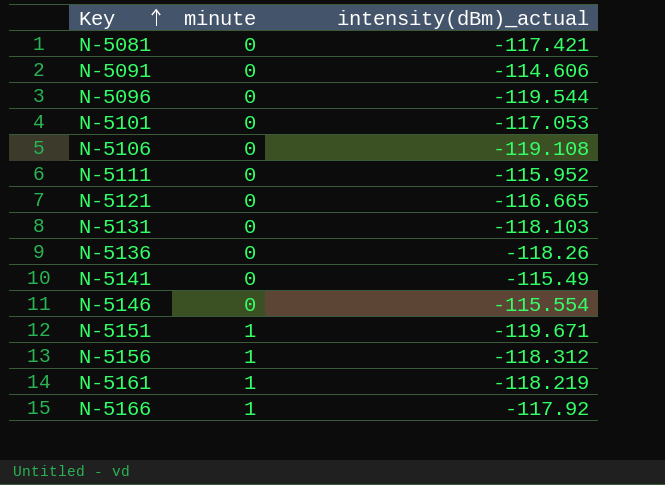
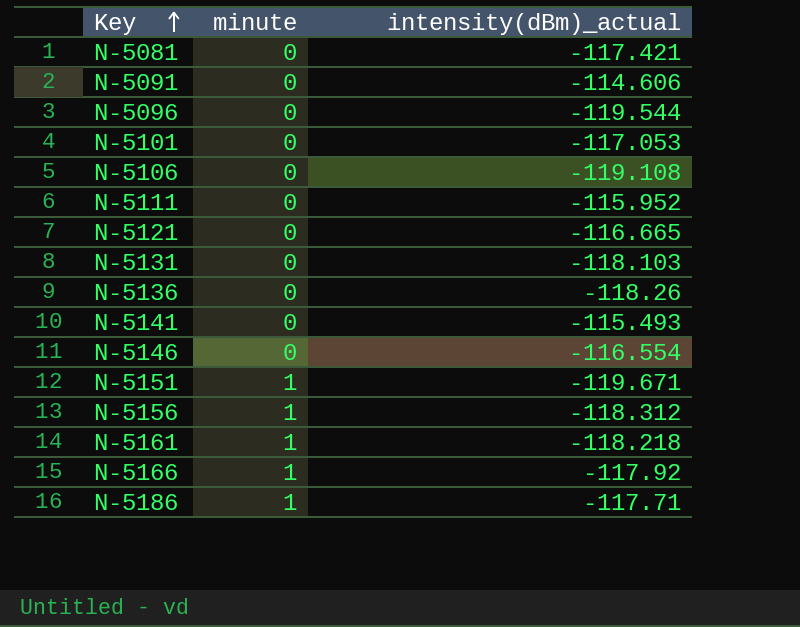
N-5141 | intensity(dBm)_actual: -115.49 -> -115.493
N-5146 | intensity(dBm)_actual: -115.554 -> -116.554
N-5161 | intensity(dBm)_actual: -118.219 -> -118.218
row N-5186: none -> 1 | -117.71

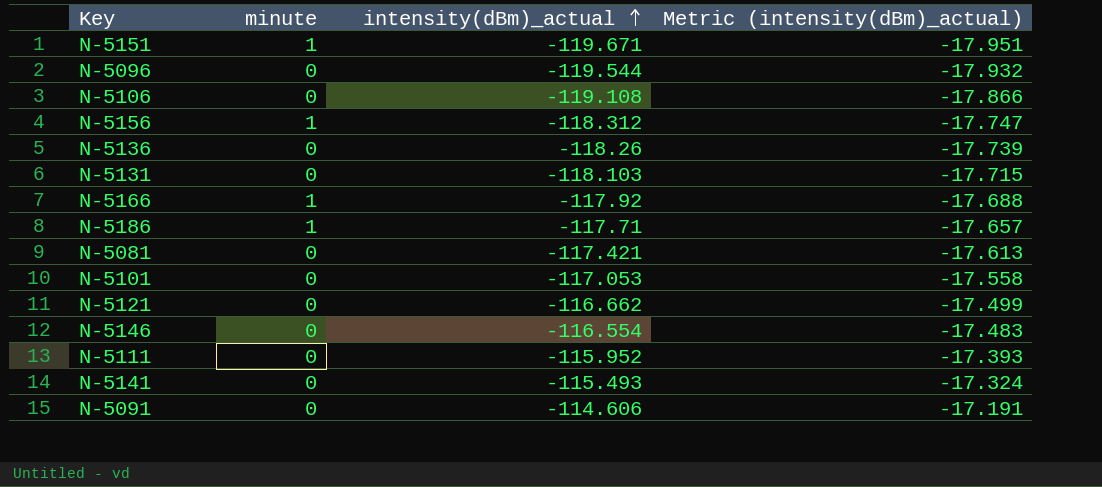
row order: Key ascending -> intensity(dBm)_actual ascending
column Metric (intensity(dBm)_actual) | formula: none -> [intensity(dBm)_actual] * 0.15
row N-5161: 1 | -118.218 -> none
N-5121 | intensity(dBm)_actual: -116.665 -> -116.662

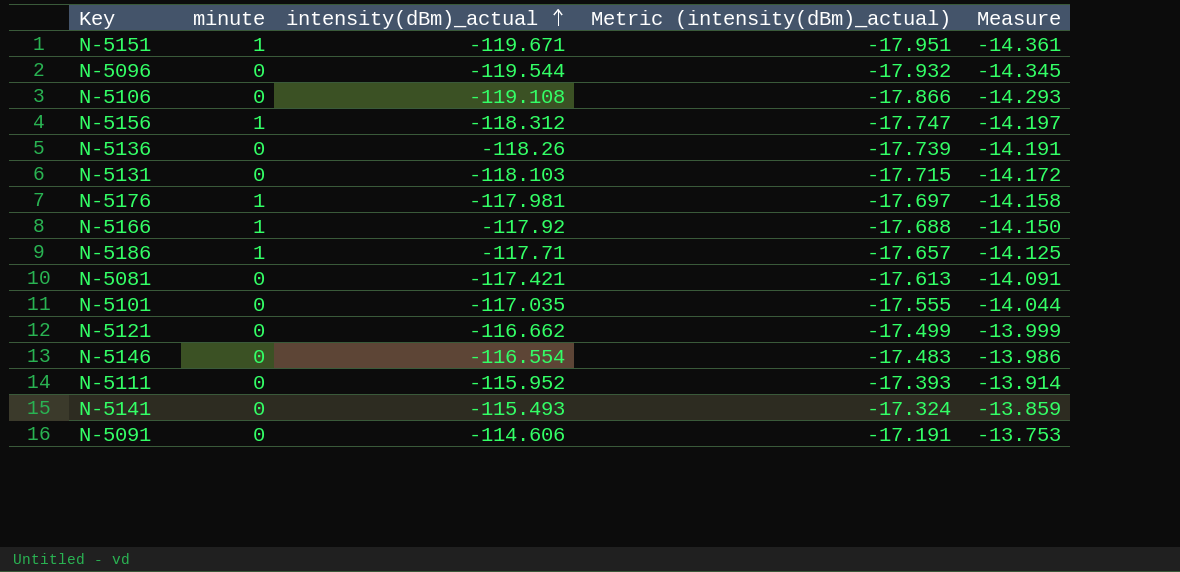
column Measure | formula: none -> [intensity(dBm)_actual] * 0.12
row N-5176: none -> 1 | -117.981 | -17.697 | -14.158
N-5101 | intensity(dBm)_actual: -117.053 -> -117.035
N-5101 | Metric (intensity(dBm)_actual): -17.558 -> -17.555

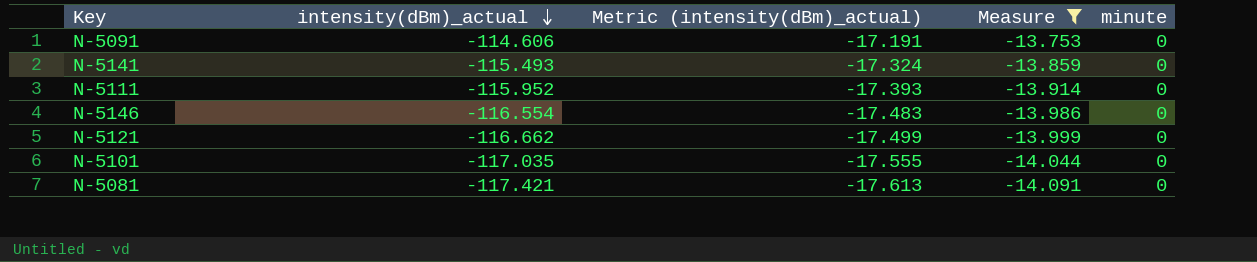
filter: none -> Measure >= -14.091
row order: intensity(dBm)_actual ascending -> intensity(dBm)_actual descending
column minute | position: 2 -> 5

